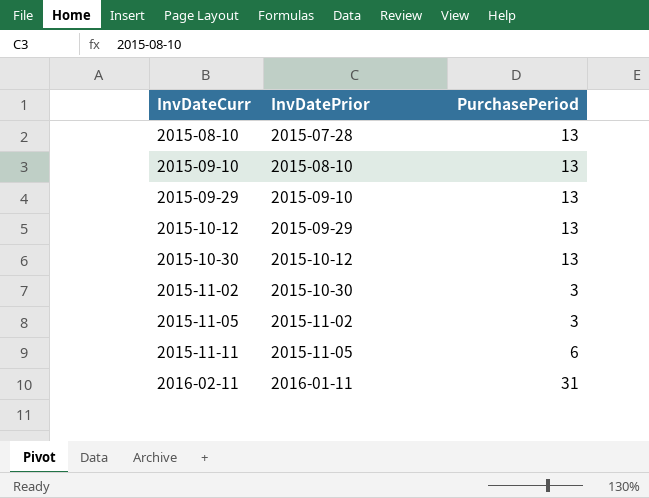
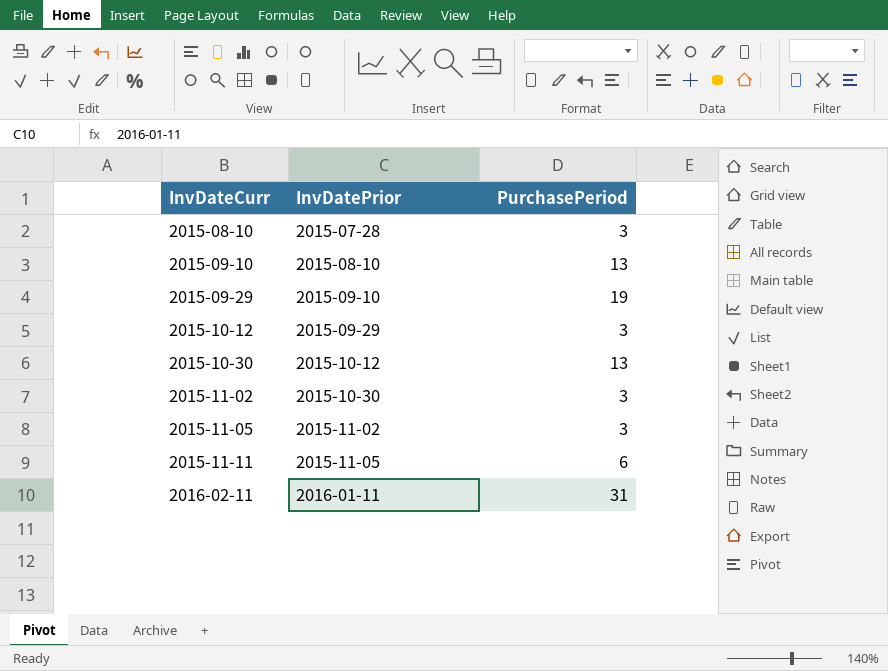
2015-08-10 | PurchasePeriod: 13 -> 3
2015-09-29 | PurchasePeriod: 13 -> 19
2015-10-12 | PurchasePeriod: 13 -> 3

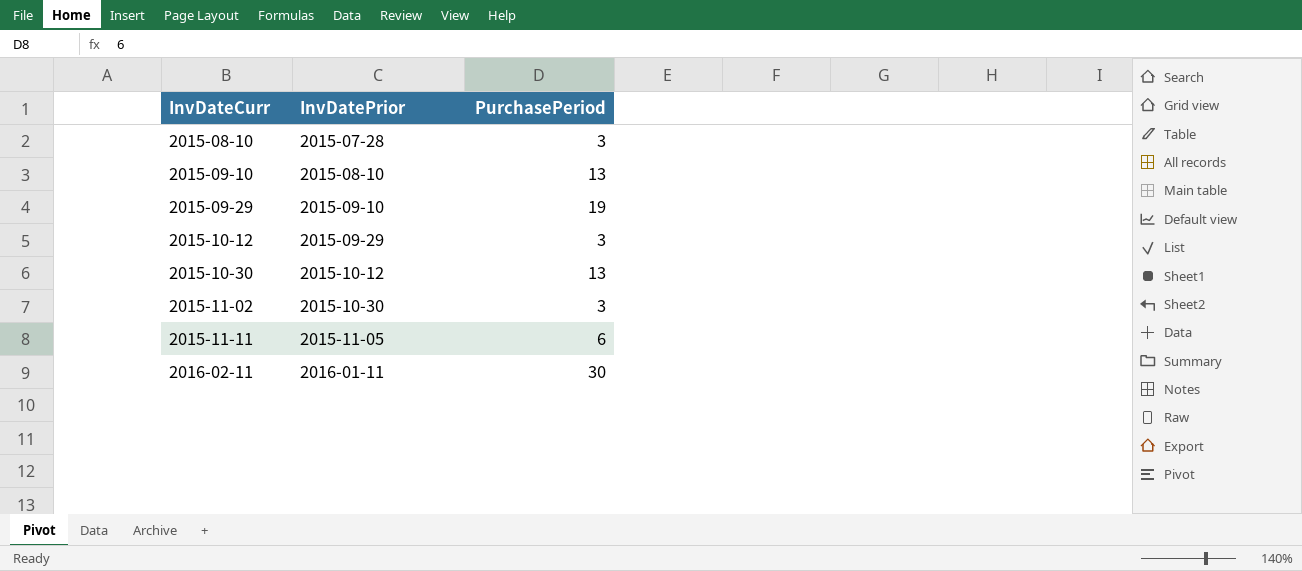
row 2015-11-05: 2015-11-02 | 3 -> none
2016-02-11 | PurchasePeriod: 31 -> 30

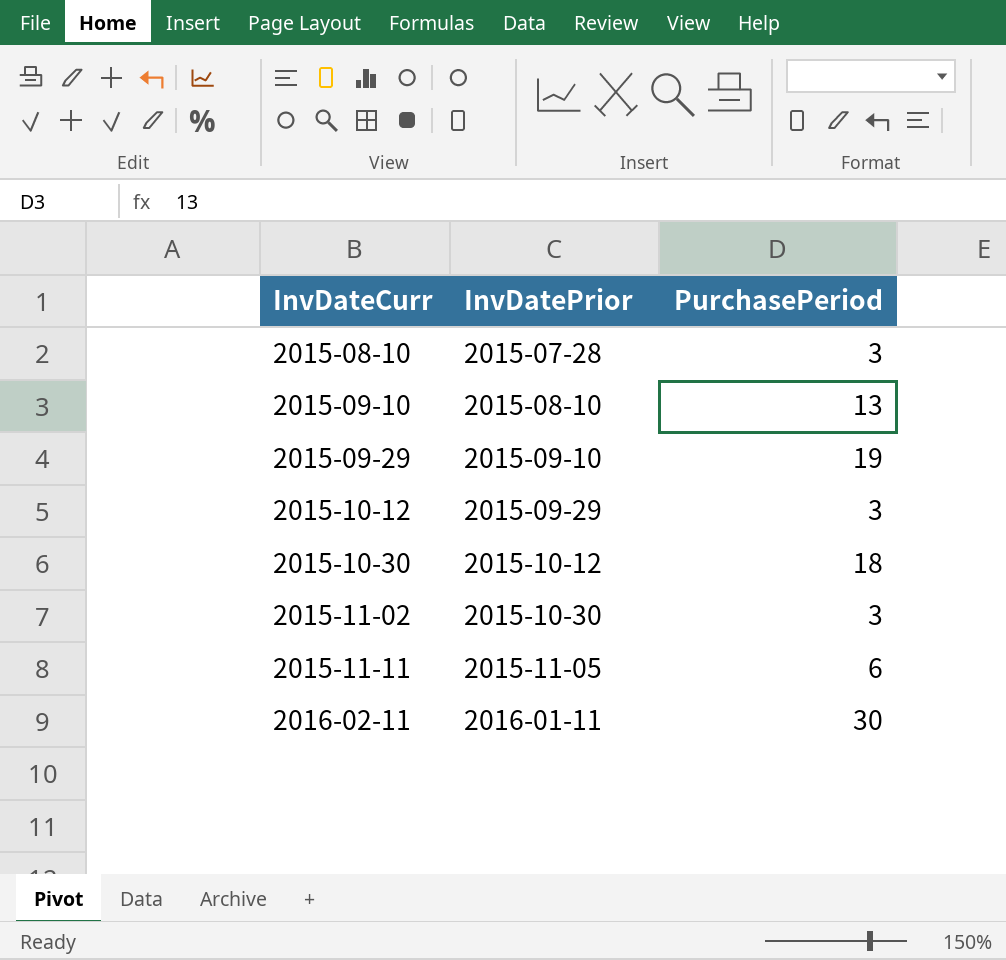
2015-10-30 | PurchasePeriod: 13 -> 18

